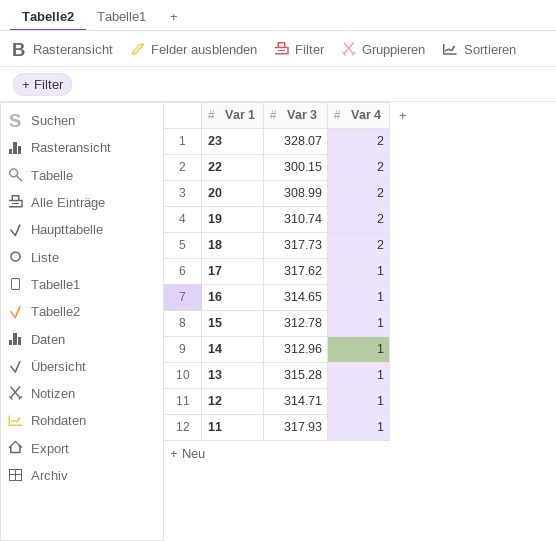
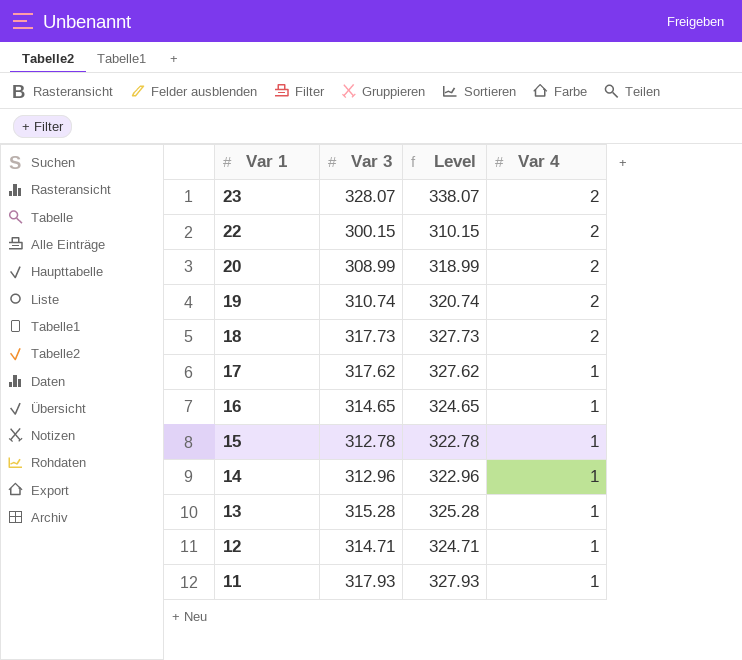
column Level | formula: none -> [Var 3] + 10

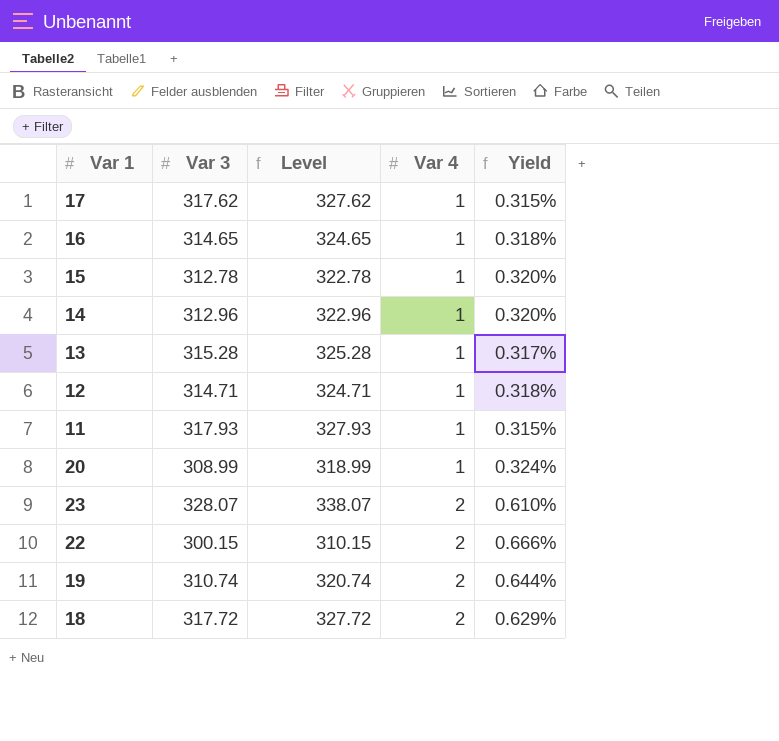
row order: Var 1 descending -> Var 4 ascending
column Yield | formula: none -> [Var 4] / [Var 3]
20 | Var 4: 2 -> 1
18 | Var 3: 317.73 -> 317.72
18 | Level: 327.73 -> 327.72

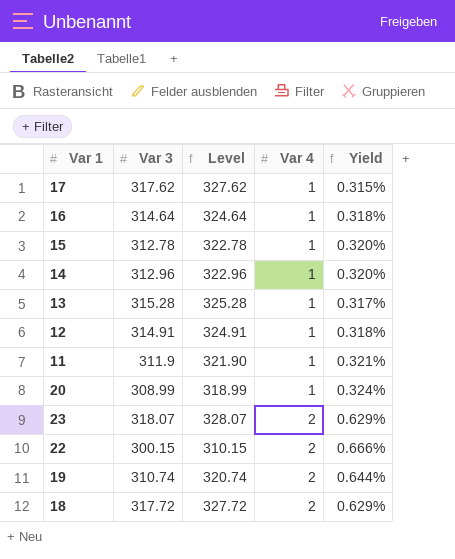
16 | Var 3: 314.65 -> 314.64
16 | Level: 324.65 -> 324.64
12 | Var 3: 314.71 -> 314.91
12 | Level: 324.71 -> 324.91
11 | Var 3: 317.93 -> 311.9
11 | Level: 327.93 -> 321.90
11 | Yield: 0.315% -> 0.321%
23 | Var 3: 328.07 -> 318.07
23 | Level: 338.07 -> 328.07
23 | Yield: 0.610% -> 0.629%

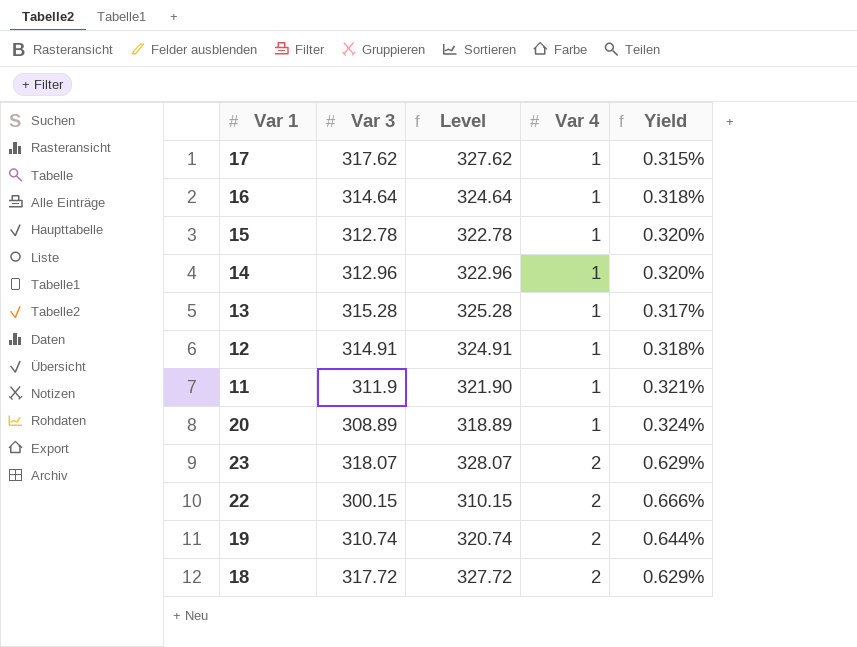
20 | Var 3: 308.99 -> 308.89
20 | Level: 318.99 -> 318.89

